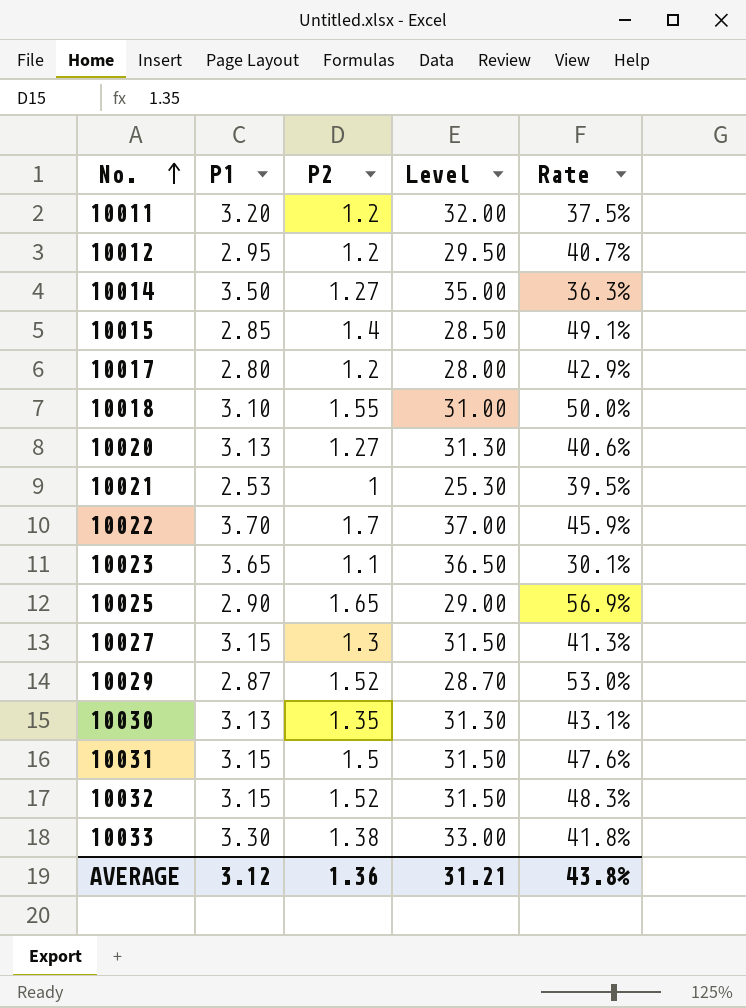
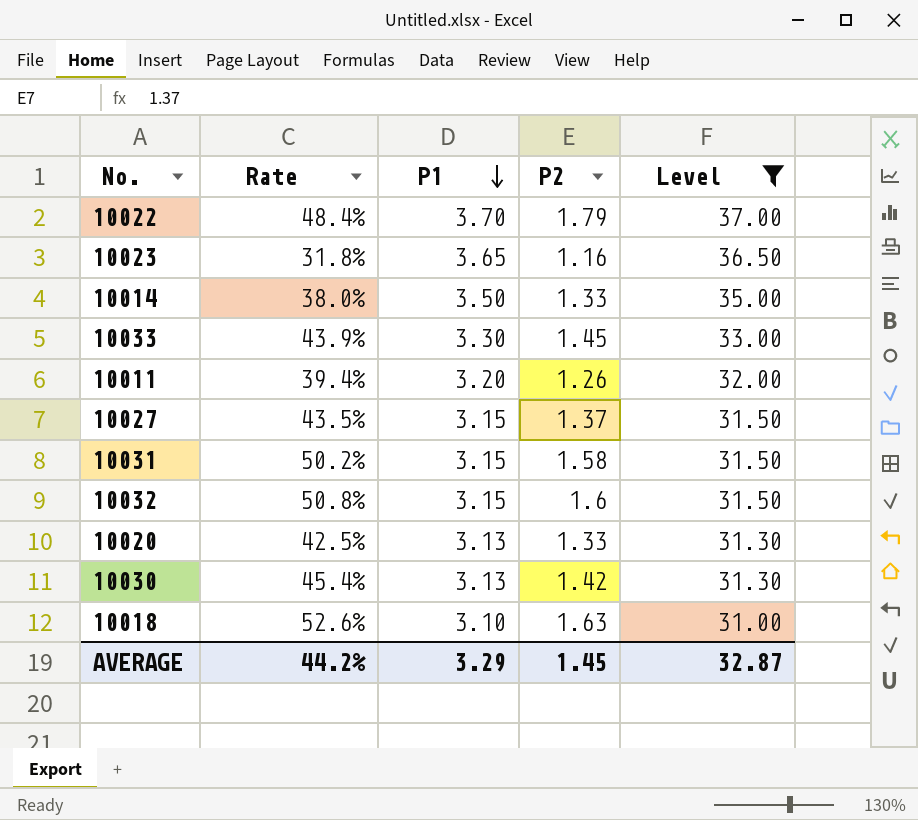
filter: none -> Level >= 31.00
row order: No. ascending -> P1 descending
column Rate | position: 5 -> 2
10022 | Rate: 45.9% -> 48.4%
10022 | P2: 1.7 -> 1.79
10023 | Rate: 30.1% -> 31.8%
10023 | P2: 1.1 -> 1.16
10014 | Rate: 36.3% -> 38.0%
10014 | P2: 1.27 -> 1.33
10033 | Rate: 41.8% -> 43.9%
10033 | P2: 1.38 -> 1.45
10011 | Rate: 37.5% -> 39.4%
10011 | P2: 1.2 -> 1.26
10027 | Rate: 41.3% -> 43.5%
10027 | P2: 1.3 -> 1.37
10031 | Rate: 47.6% -> 50.2%
10031 | P2: 1.5 -> 1.58
10032 | Rate: 48.3% -> 50.8%
10032 | P2: 1.52 -> 1.6
10020 | Rate: 40.6% -> 42.5%
10020 | P2: 1.27 -> 1.33
10030 | Rate: 43.1% -> 45.4%
10030 | P2: 1.35 -> 1.42
10018 | Rate: 50.0% -> 52.6%
10018 | P2: 1.55 -> 1.63
AVERAGE | Rate: 43.8% -> 44.2%
AVERAGE | P1: 3.12 -> 3.29
AVERAGE | P2: 1.36 -> 1.45
AVERAGE | Level: 31.21 -> 32.87

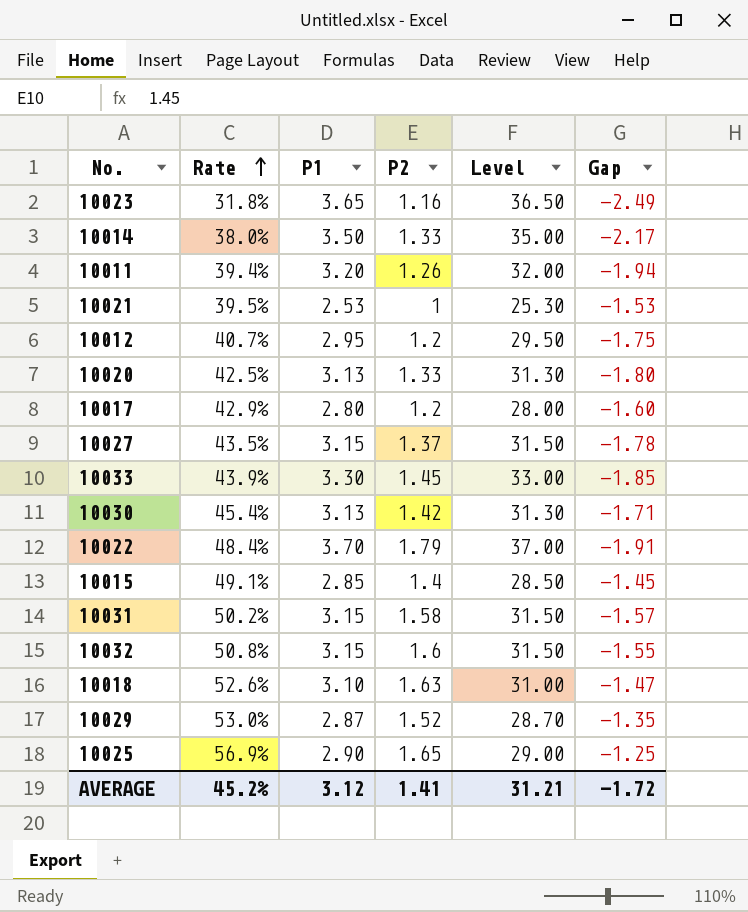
filter: Level >= 31.00 -> none
row order: P1 descending -> Rate ascending
column Gap | formula: none -> [P2] - [P1]
AVERAGE | Rate: 44.2% -> 45.2%
AVERAGE | P1: 3.29 -> 3.12
AVERAGE | P2: 1.45 -> 1.41
AVERAGE | Level: 32.87 -> 31.21

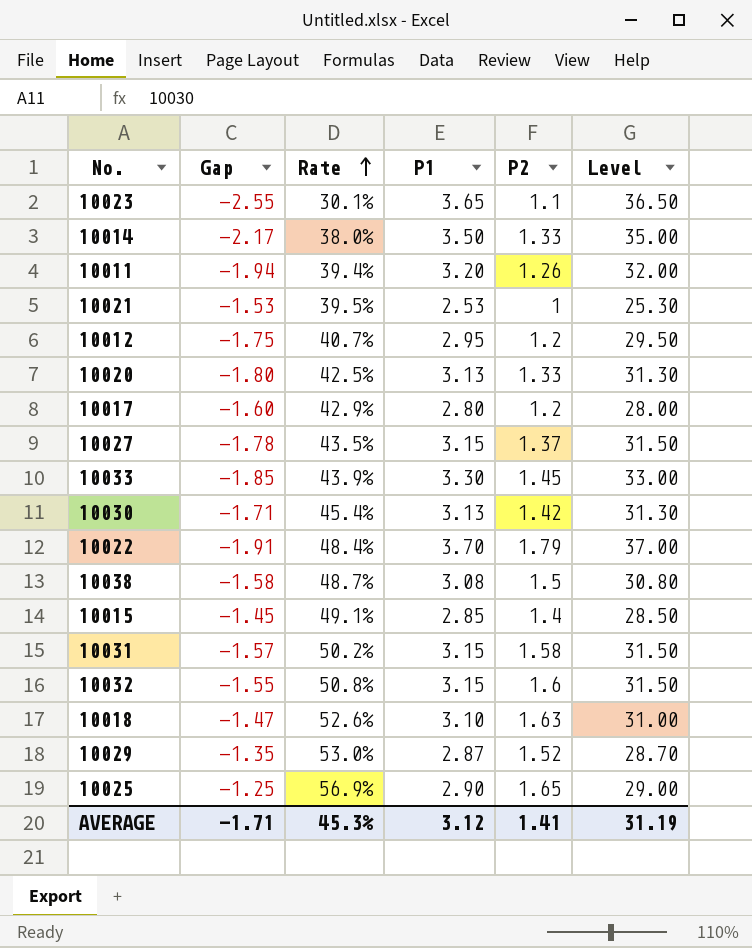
column Gap | position: 6 -> 2
10023 | Gap: -2.49 -> -2.55
10023 | Rate: 31.8% -> 30.1%
10023 | P2: 1.16 -> 1.1
row 10038: none -> -1.58 | 48.7% | 3.08 | 1.5 | 30.80
AVERAGE | Gap: -1.72 -> -1.71
AVERAGE | Rate: 45.2% -> 45.3%
AVERAGE | Level: 31.21 -> 31.19

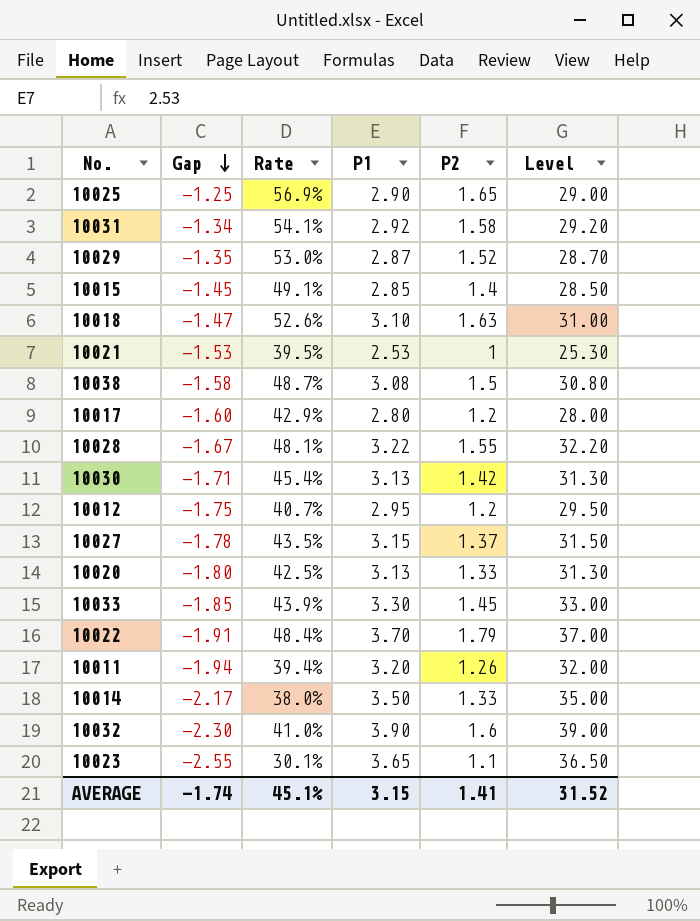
row order: Rate ascending -> Gap descending
10031 | Gap: -1.57 -> -1.34
10031 | Rate: 50.2% -> 54.1%
10031 | P1: 3.15 -> 2.92
10031 | Level: 31.50 -> 29.20
row 10028: none -> -1.67 | 48.1% | 3.22 | 1.55 | 32.20
10032 | Gap: -1.55 -> -2.30
10032 | Rate: 50.8% -> 41.0%
10032 | P1: 3.15 -> 3.90
10032 | Level: 31.50 -> 39.00
AVERAGE | Gap: -1.71 -> -1.74
AVERAGE | Rate: 45.3% -> 45.1%
AVERAGE | P1: 3.12 -> 3.15
AVERAGE | Level: 31.19 -> 31.52

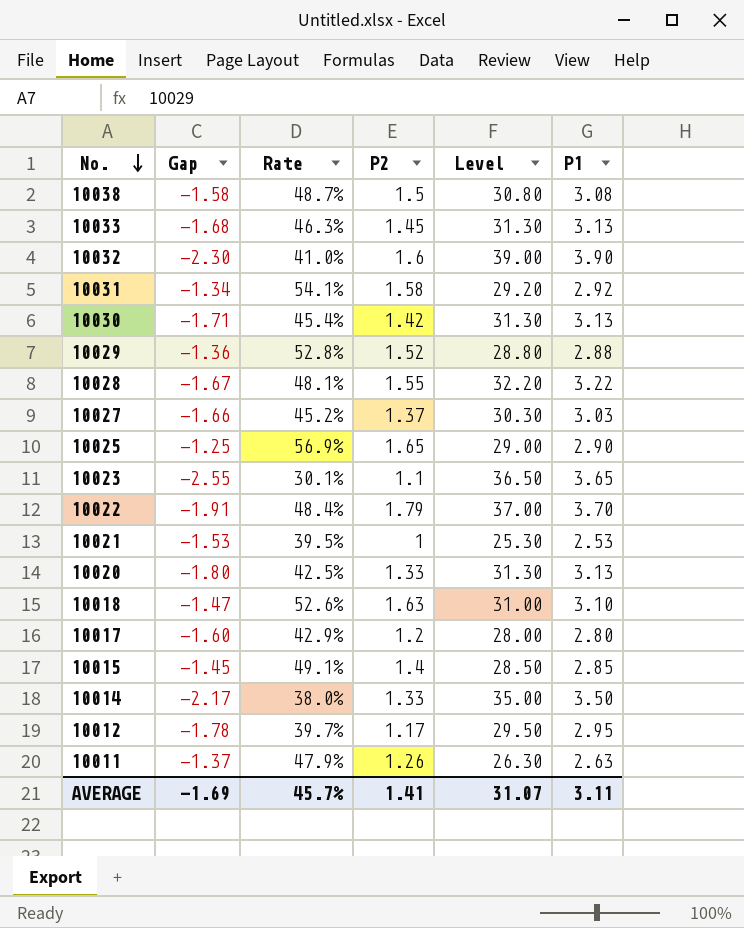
row order: Gap descending -> No. descending
column P1 | position: 4 -> 6
10033 | Gap: -1.85 -> -1.68
10033 | Rate: 43.9% -> 46.3%
10033 | Level: 33.00 -> 31.30
10033 | P1: 3.30 -> 3.13
10029 | Gap: -1.35 -> -1.36
10029 | Rate: 53.0% -> 52.8%
10029 | Level: 28.70 -> 28.80
10029 | P1: 2.87 -> 2.88
10027 | Gap: -1.78 -> -1.66
10027 | Rate: 43.5% -> 45.2%
10027 | Level: 31.50 -> 30.30
10027 | P1: 3.15 -> 3.03
10012 | Gap: -1.75 -> -1.78
10012 | Rate: 40.7% -> 39.7%
10012 | P2: 1.2 -> 1.17
10011 | Gap: -1.94 -> -1.37
10011 | Rate: 39.4% -> 47.9%
10011 | Level: 32.00 -> 26.30
10011 | P1: 3.20 -> 2.63
AVERAGE | Gap: -1.74 -> -1.69
AVERAGE | Rate: 45.1% -> 45.7%
AVERAGE | Level: 31.52 -> 31.07
AVERAGE | P1: 3.15 -> 3.11

